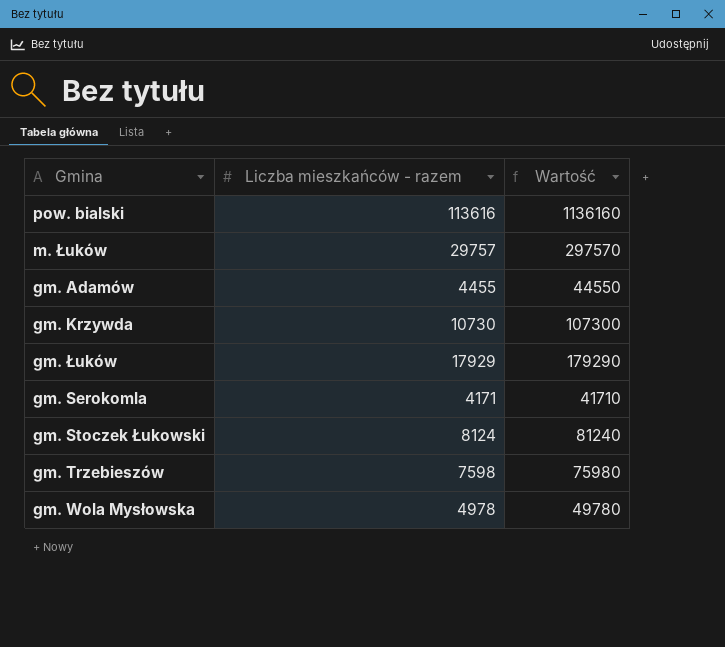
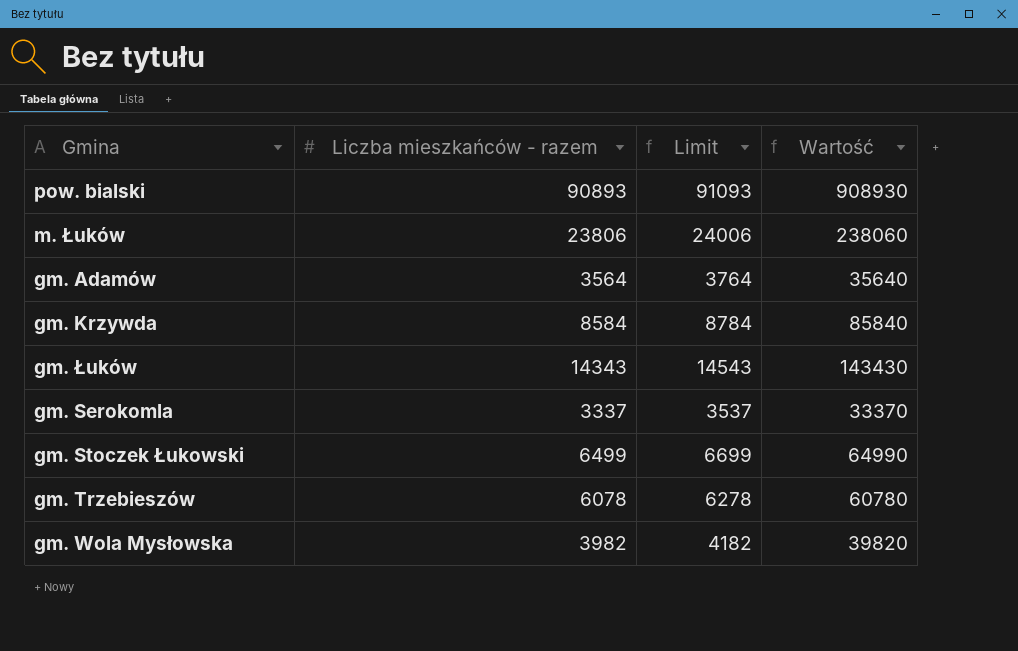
column Limit | formula: none -> [Liczba mieszkańców - razem] + 200
pow. bialski | Liczba mieszkańców - razem: 113616 -> 90893
pow. bialski | Wartość: 1136160 -> 908930
m. Łuków | Liczba mieszkańców - razem: 29757 -> 23806
m. Łuków | Wartość: 297570 -> 238060
gm. Adamów | Liczba mieszkańców - razem: 4455 -> 3564
gm. Adamów | Wartość: 44550 -> 35640
gm. Krzywda | Liczba mieszkańców - razem: 10730 -> 8584
gm. Krzywda | Wartość: 107300 -> 85840
gm. Łuków | Liczba mieszkańców - razem: 17929 -> 14343
gm. Łuków | Wartość: 179290 -> 143430
gm. Serokomla | Liczba mieszkańców - razem: 4171 -> 3337
gm. Serokomla | Wartość: 41710 -> 33370
gm. Stoczek Łukowski | Liczba mieszkańców - razem: 8124 -> 6499
gm. Stoczek Łukowski | Wartość: 81240 -> 64990
gm. Trzebieszów | Liczba mieszkańców - razem: 7598 -> 6078
gm. Trzebieszów | Wartość: 75980 -> 60780
gm. Wola Mysłowska | Liczba mieszkańców - razem: 4978 -> 3982
gm. Wola Mysłowska | Wartość: 49780 -> 39820

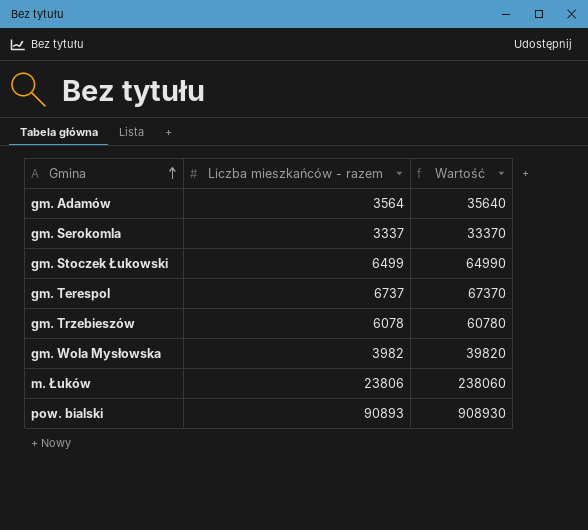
row order: none -> Gmina ascending
column Limit | formula: [Liczba mieszkańców - razem] + 200 -> none
row gm. Krzywda: 8584 | 8784 | 85840 -> none
row gm. Łuków: 14343 | 14543 | 143430 -> none
row gm. Terespol: none -> 6737 | 67370

